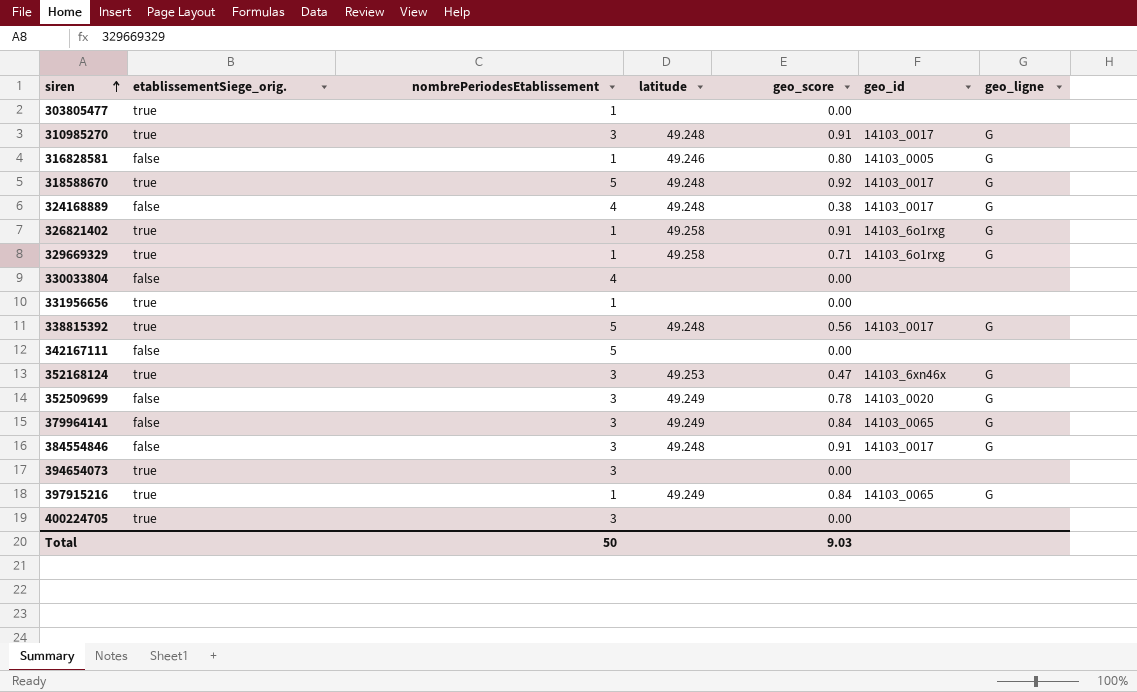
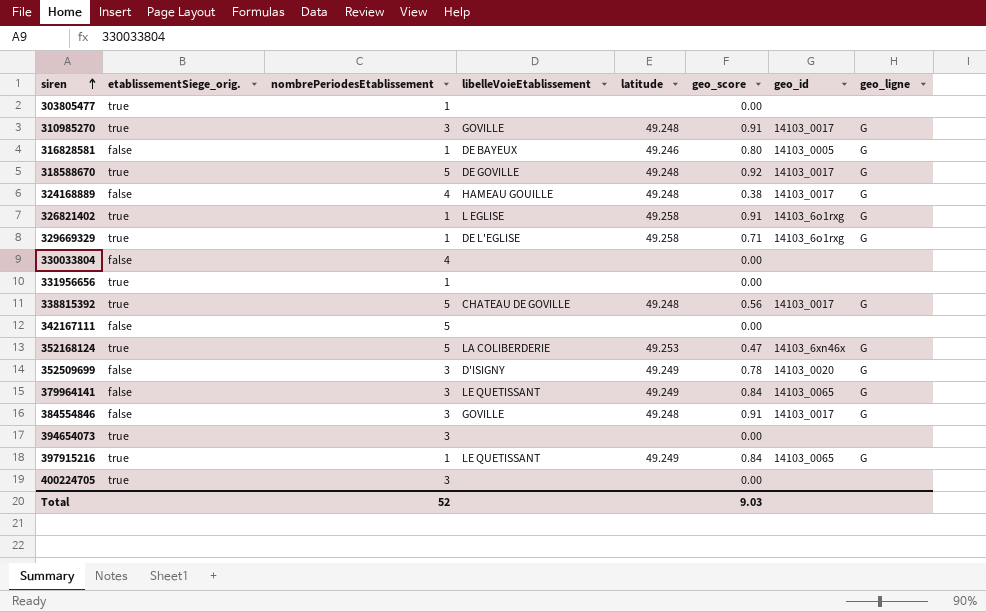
column libelleVoieEtablissement | position: none -> 4
352168124 | nombrePeriodesEtablissement: 3 -> 5
Total | nombrePeriodesEtablissement: 50 -> 52

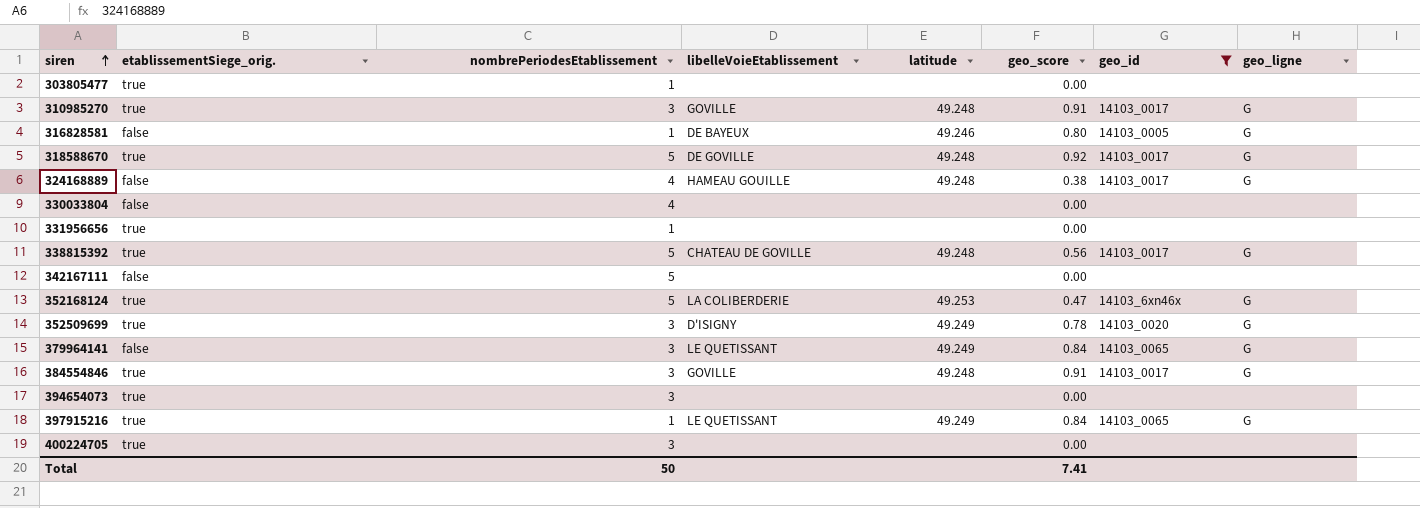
filter: none -> geo_id != 14103_6o1rxg
352509699 | etablissementSiege_orig.: false -> true
384554846 | etablissementSiege_orig.: false -> true
Total | nombrePeriodesEtablissement: 52 -> 50
Total | geo_score: 9.03 -> 7.41

